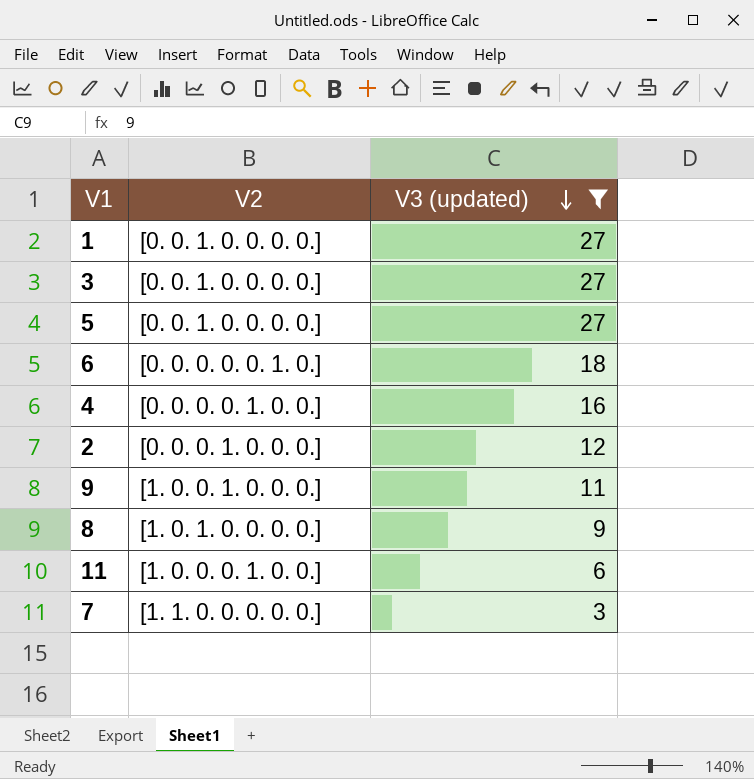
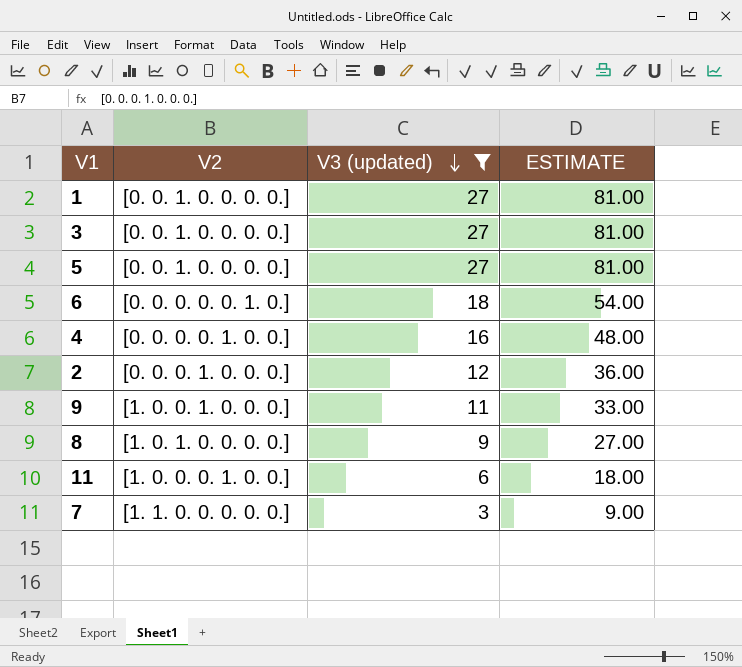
column ESTIMATE | formula: none -> [V3 (updated)] * 3

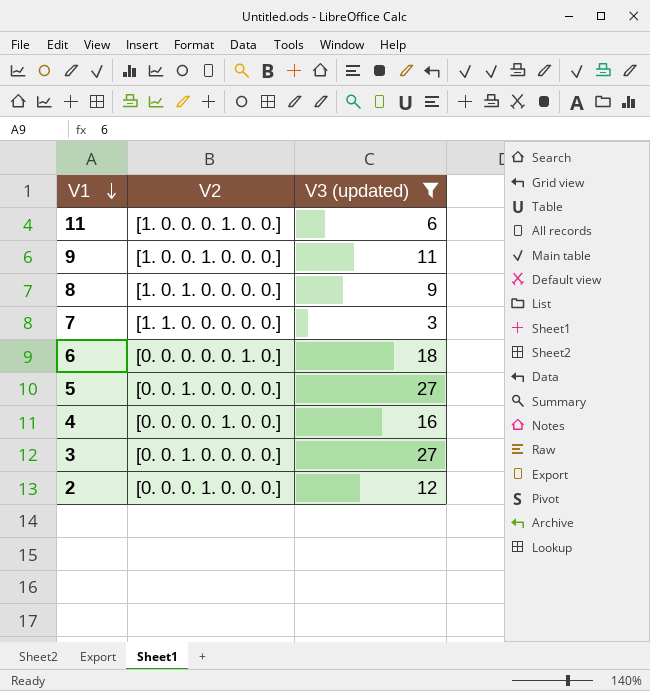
row order: V3 (updated) descending -> V1 descending
column ESTIMATE | formula: [V3 (updated)] * 3 -> none
row 1: [0. 0. 1. 0. 0. 0. 0.] | 27 | 81.00 -> none

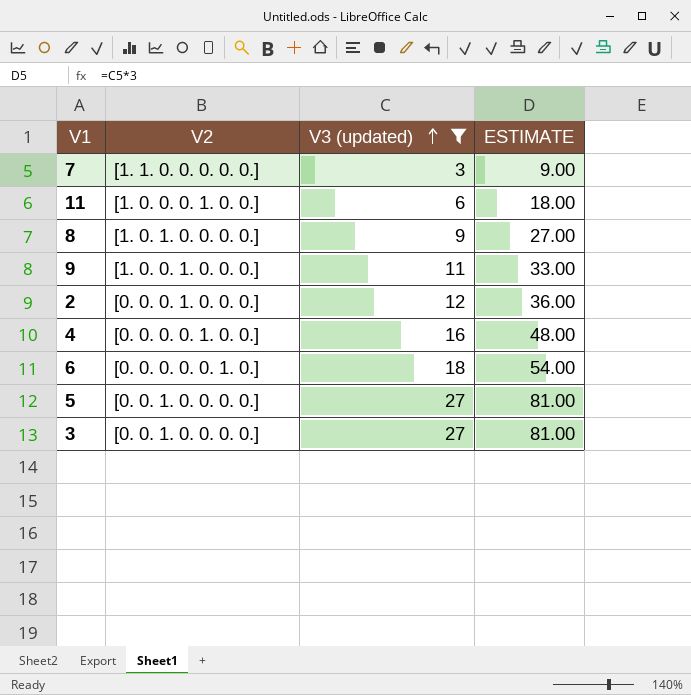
row order: V1 descending -> V3 (updated) ascending
column ESTIMATE | formula: none -> [V3 (updated)] * 3

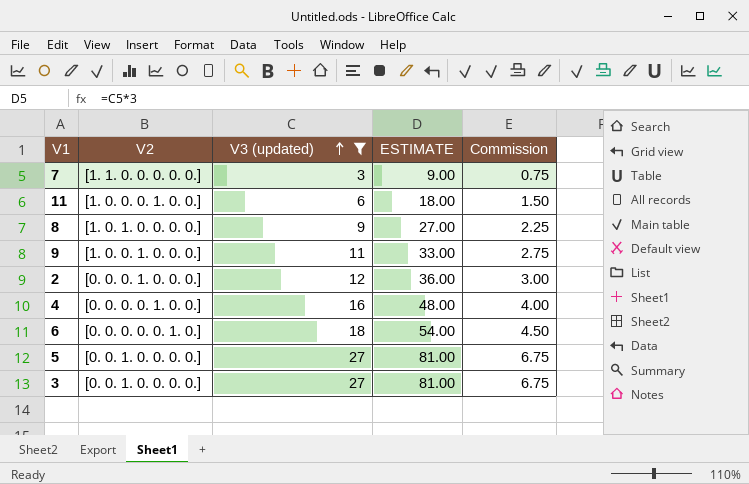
column Commission | formula: none -> [V3 (updated)] * 0.25

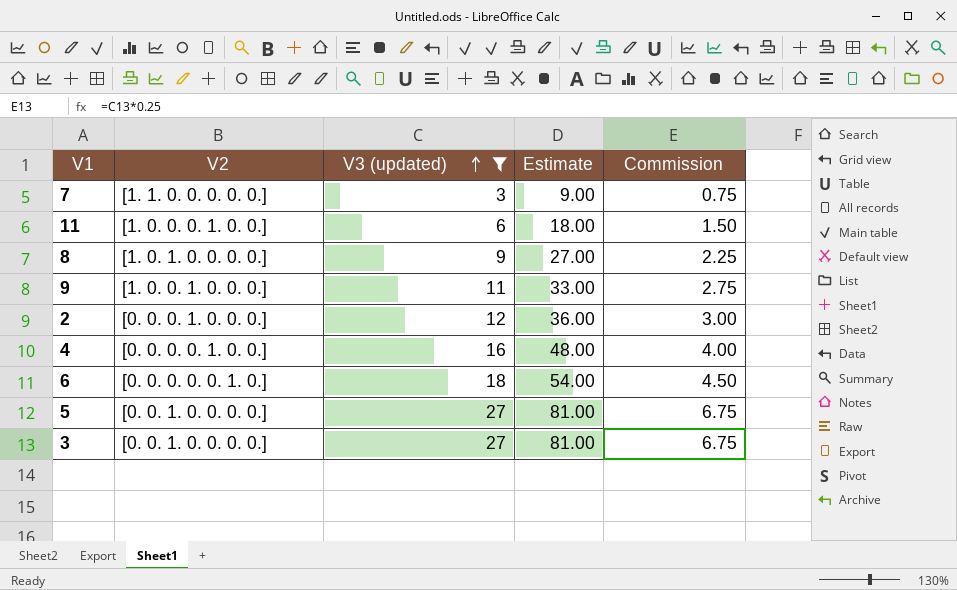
column name: ESTIMATE -> Estimate

